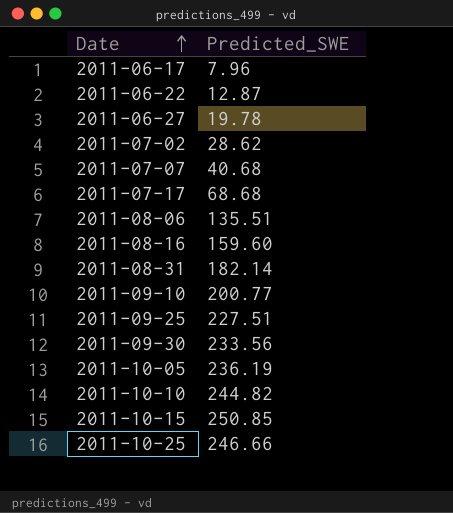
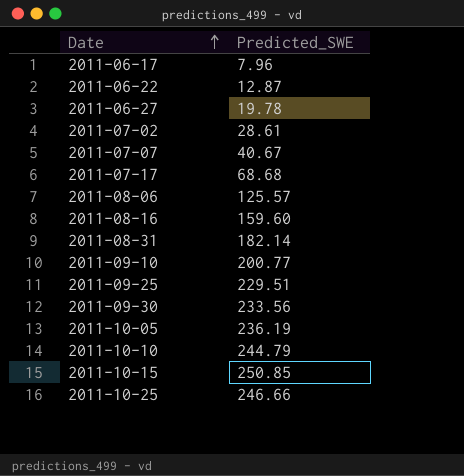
2011-07-02 | Predicted_SWE: 28.62 -> 28.61
2011-07-07 | Predicted_SWE: 40.68 -> 40.67
2011-08-06 | Predicted_SWE: 135.51 -> 125.57
2011-09-25 | Predicted_SWE: 227.51 -> 229.51
2011-10-10 | Predicted_SWE: 244.82 -> 244.79

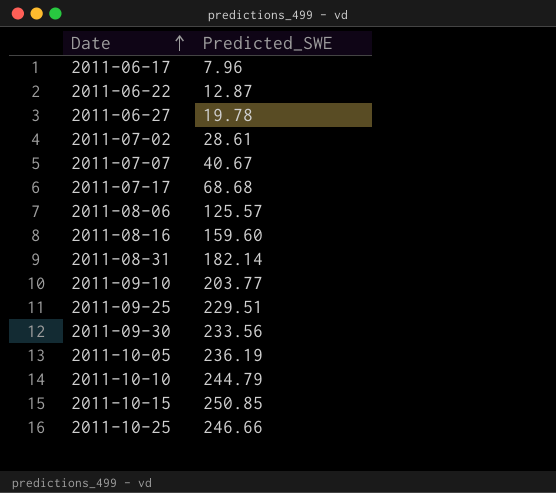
2011-09-10 | Predicted_SWE: 200.77 -> 203.77

